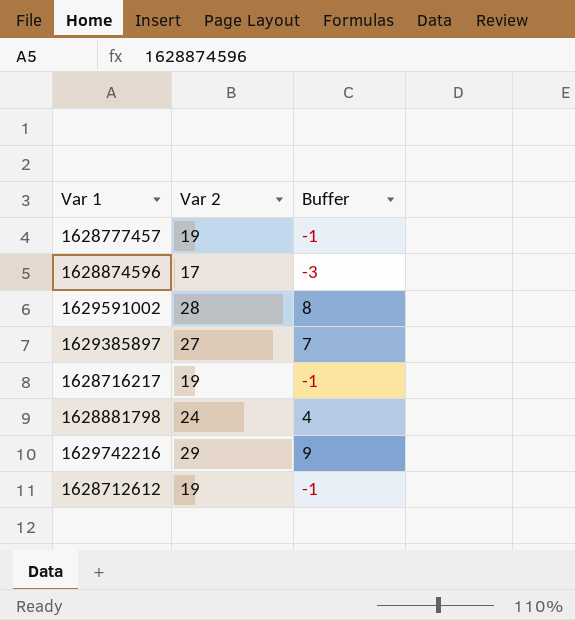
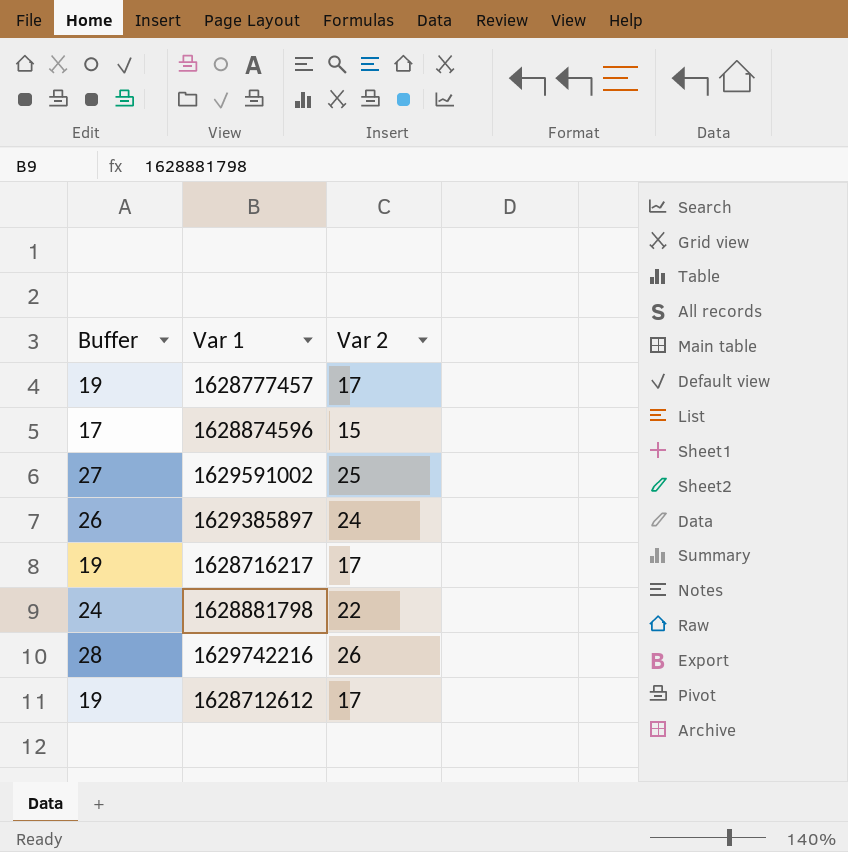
column Buffer | formula: [Var 2] - 20 -> [Var 2] + 2
column Buffer | position: 3 -> 1
1628777457 | Var 2: 19 -> 17
1628874596 | Var 2: 17 -> 15
1629591002 | Var 2: 28 -> 25
1629385897 | Var 2: 27 -> 24
1628716217 | Var 2: 19 -> 17
1628881798 | Var 2: 24 -> 22
1629742216 | Var 2: 29 -> 26
1628712612 | Var 2: 19 -> 17

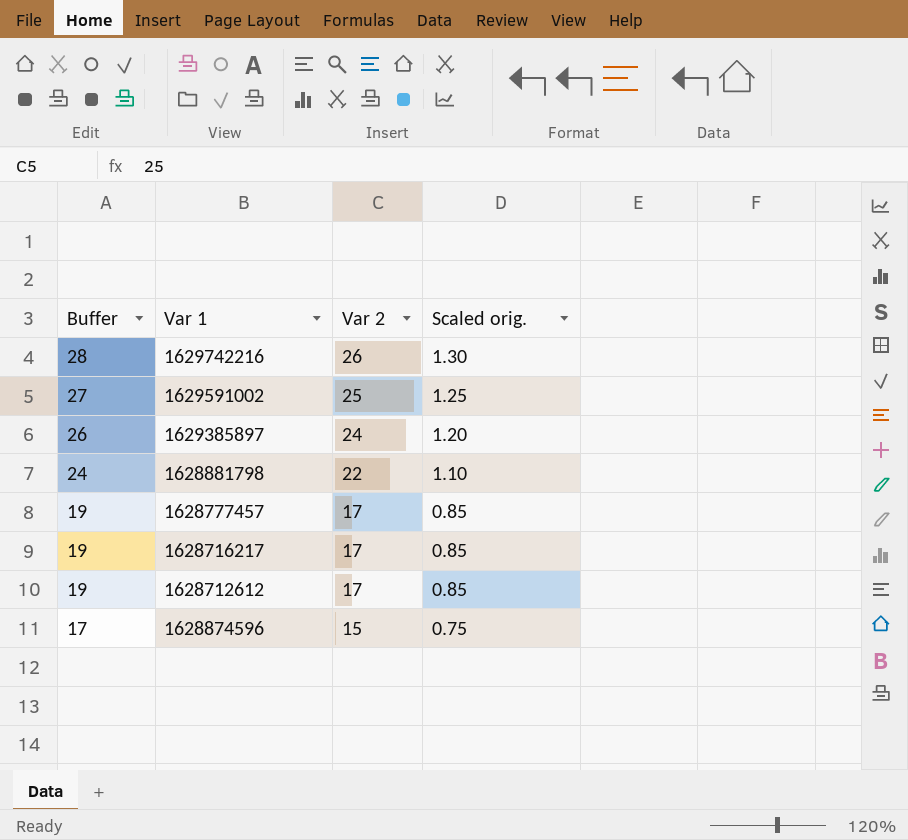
row order: none -> Buffer descending
column Scaled orig. | formula: none -> [Var 2] * 0.05

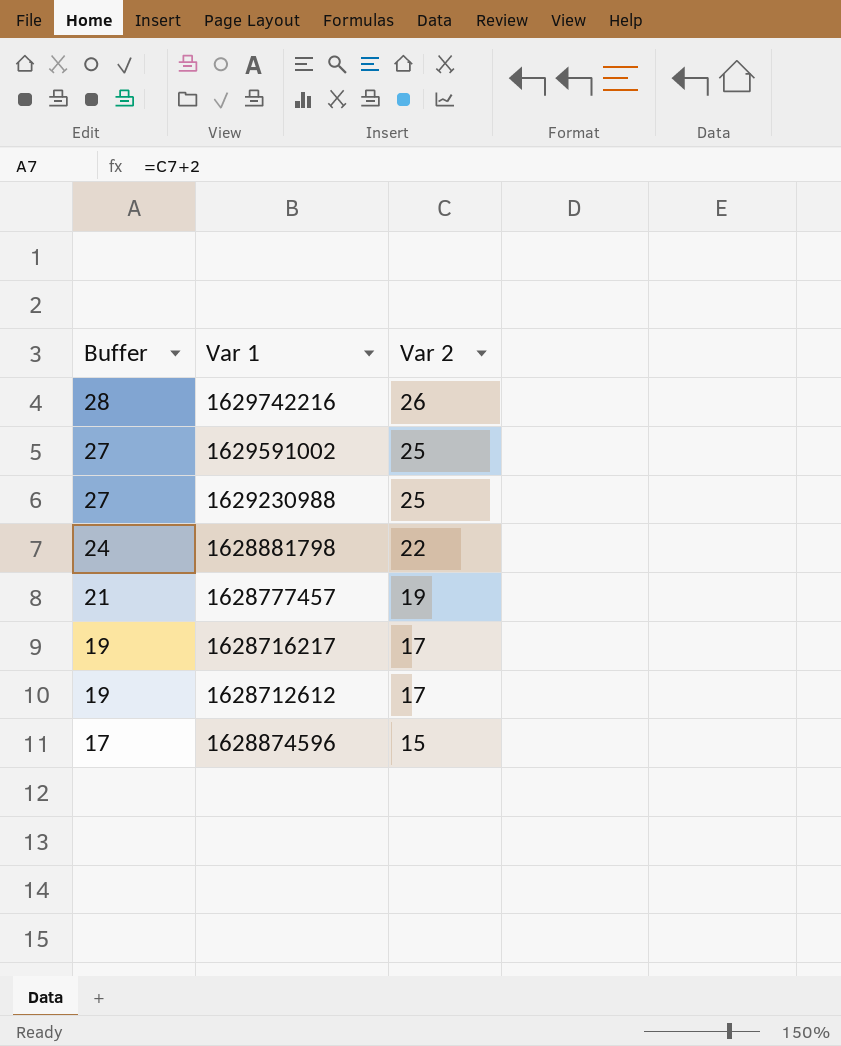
column Scaled orig. | formula: [Var 2] * 0.05 -> none
row 1629385897: 26 | 24 | 1.20 -> none
row 1629230988: none -> 27 | 25
1628777457 | Buffer: 19 -> 21
1628777457 | Var 2: 17 -> 19

